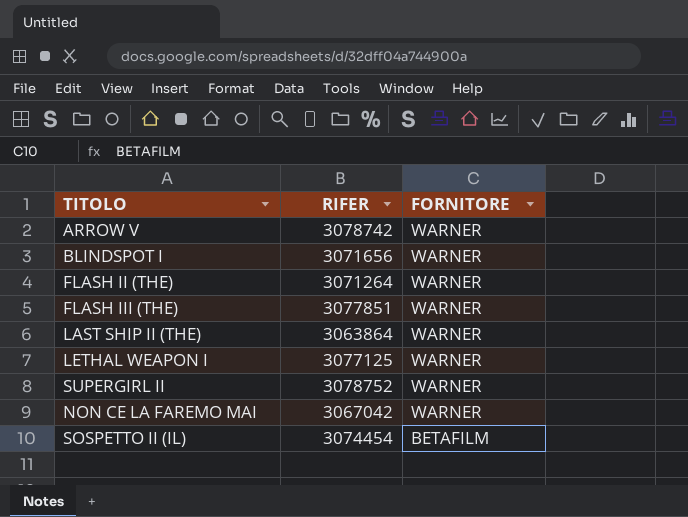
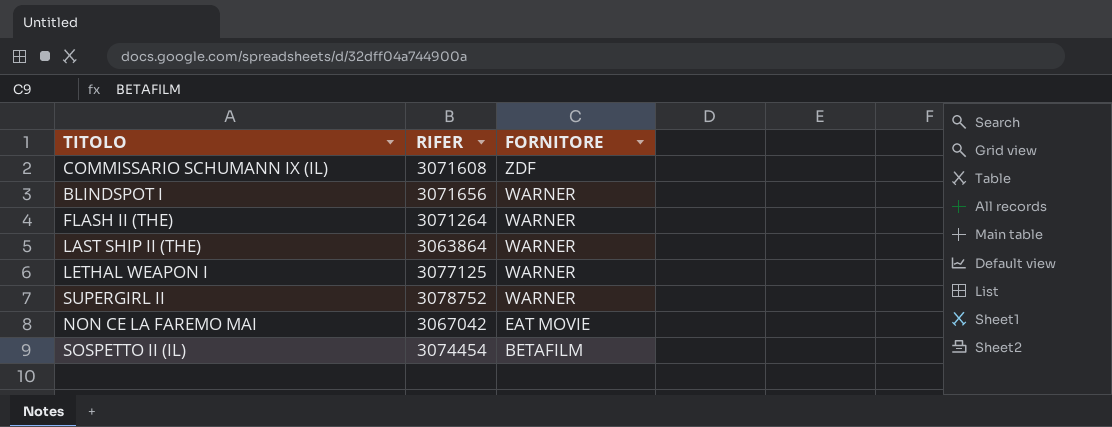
row ARROW V: 3078742 | WARNER -> none
row FLASH III (THE): 3077851 | WARNER -> none
row COMMISSARIO SCHUMANN IX (IL): none -> 3071608 | ZDF
NON CE LA FAREMO MAI | FORNITORE: WARNER -> EAT MOVIE

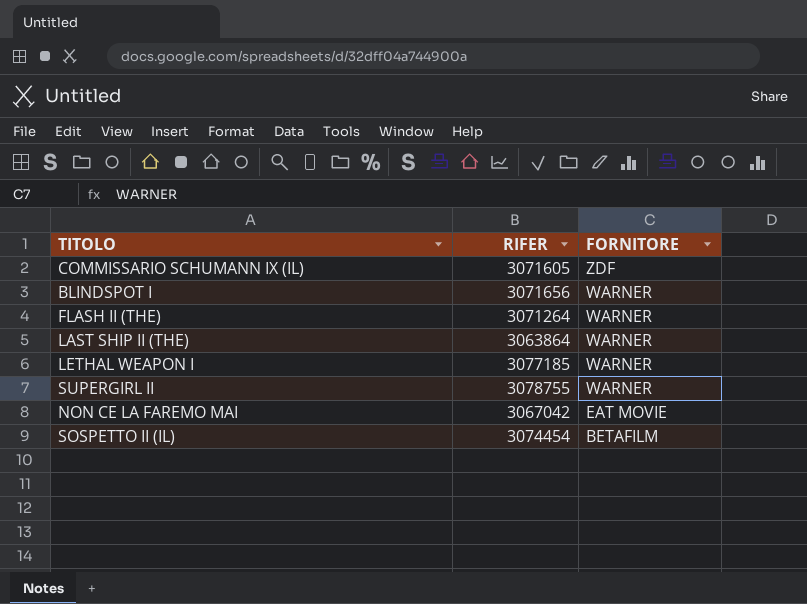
COMMISSARIO SCHUMANN IX (IL) | RIFER: 3071608 -> 3071605
LETHAL WEAPON I | RIFER: 3077125 -> 3077185
SUPERGIRL II | RIFER: 3078752 -> 3078755

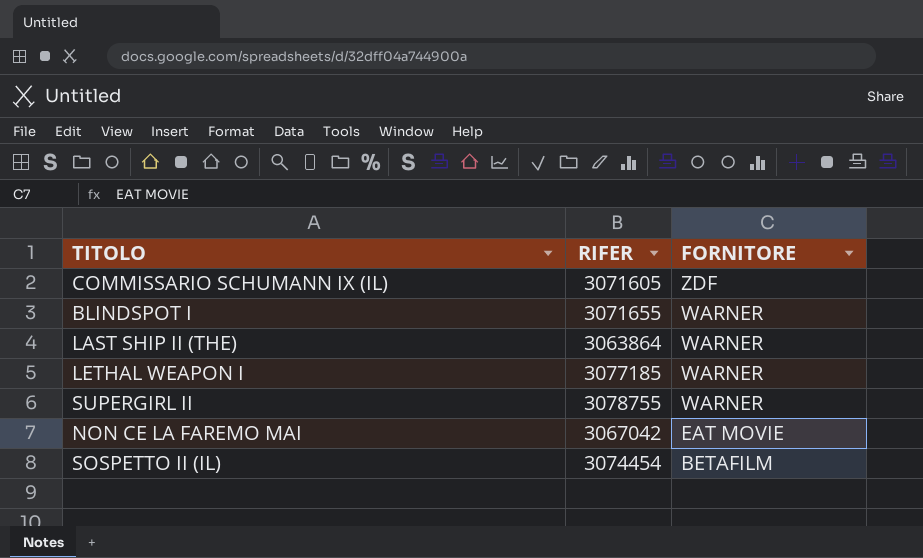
row FLASH II (THE): 3071264 | WARNER -> none
BLINDSPOT I | RIFER: 3071656 -> 3071655

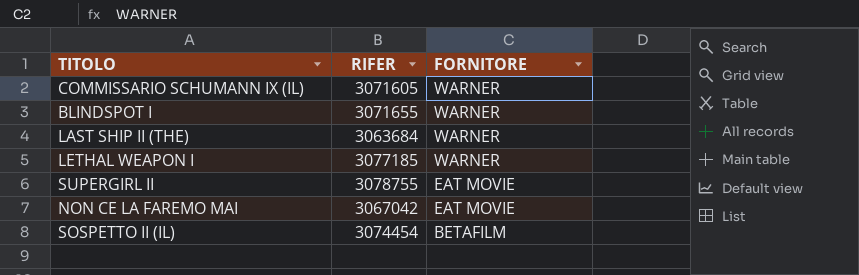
COMMISSARIO SCHUMANN IX (IL) | FORNITORE: ZDF -> WARNER
LAST SHIP II (THE) | RIFER: 3063864 -> 3063684
SUPERGIRL II | FORNITORE: WARNER -> EAT MOVIE

